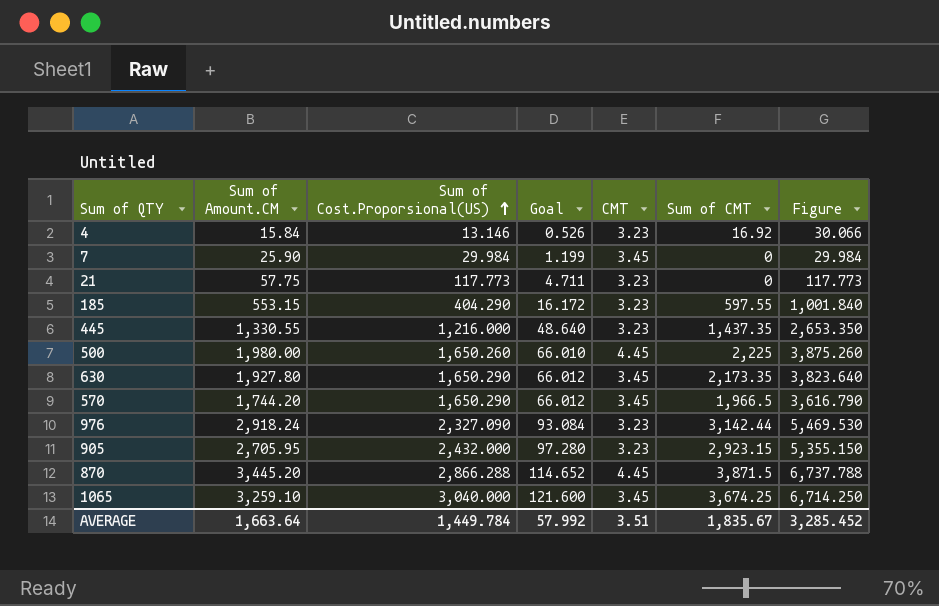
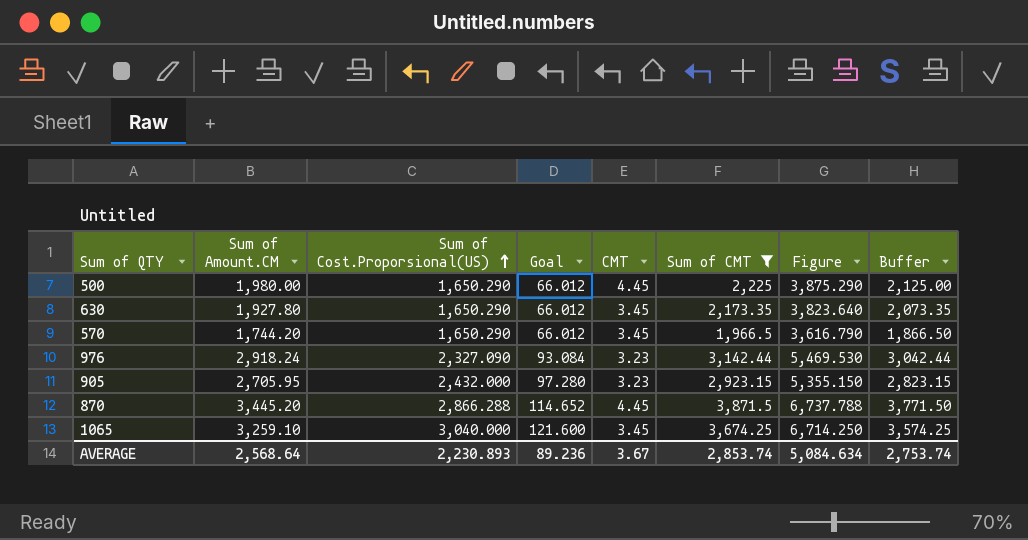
filter: none -> Sum of CMT >= 1,966.5
column Buffer | formula: none -> [Sum of CMT] - 100
500 | Sum of Cost.Proporsional(US): 1,650.260 -> 1,650.290
500 | Goal: 66.010 -> 66.012
500 | Figure: 3,875.260 -> 3,875.290
AVERAGE | Sum of Amount.CM: 1,663.64 -> 2,568.64
AVERAGE | Sum of Cost.Proporsional(US): 1,449.784 -> 2,230.893
AVERAGE | Goal: 57.992 -> 89.236
AVERAGE | CMT: 3.51 -> 3.67
AVERAGE | Sum of CMT: 1,835.67 -> 2,853.74
AVERAGE | Figure: 3,285.452 -> 5,084.634

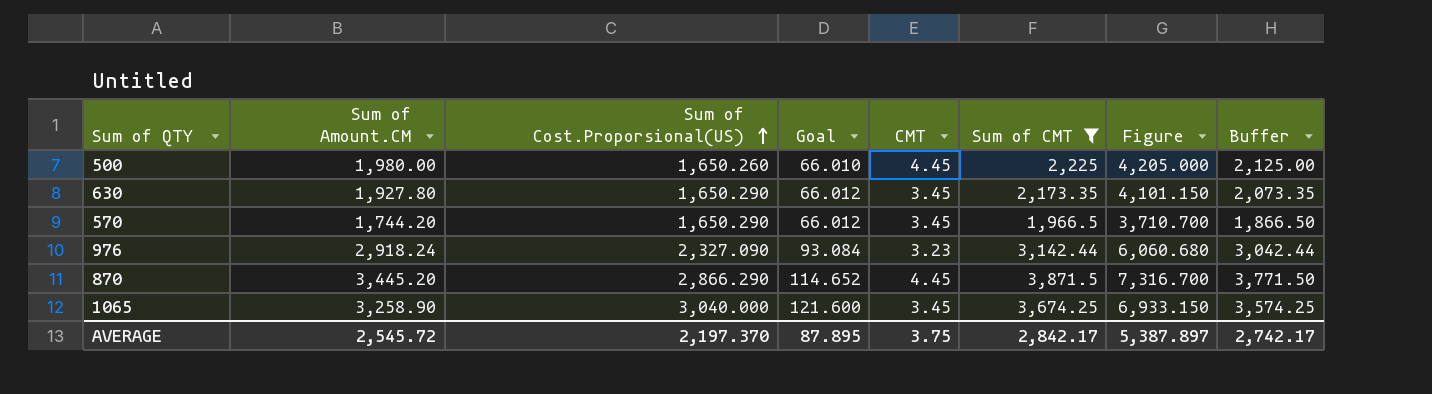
column Figure | formula: [Sum of Cost.Proporsional(US)] + [Sum of CMT] -> [Sum of Amount.CM] + [Sum of CMT]
row 905: 2,705.95 | 2,432.000 | 97.280 | 3.23 | 2,923.15 | 5,355.150 | 2,823.15 -> none
500 | Sum of Cost.Proporsional(US): 1,650.290 -> 1,650.260
500 | Goal: 66.012 -> 66.010
870 | Sum of Cost.Proporsional(US): 2,866.288 -> 2,866.290
1065 | Sum of Amount.CM: 3,259.10 -> 3,258.90
AVERAGE | Sum of Amount.CM: 2,568.64 -> 2,545.72
AVERAGE | Sum of Cost.Proporsional(US): 2,230.893 -> 2,197.370
AVERAGE | Goal: 89.236 -> 87.895
AVERAGE | CMT: 3.67 -> 3.75
AVERAGE | Sum of CMT: 2,853.74 -> 2,842.17
AVERAGE | Figure: 5,084.634 -> 5,387.897
AVERAGE | Buffer: 2,753.74 -> 2,742.17

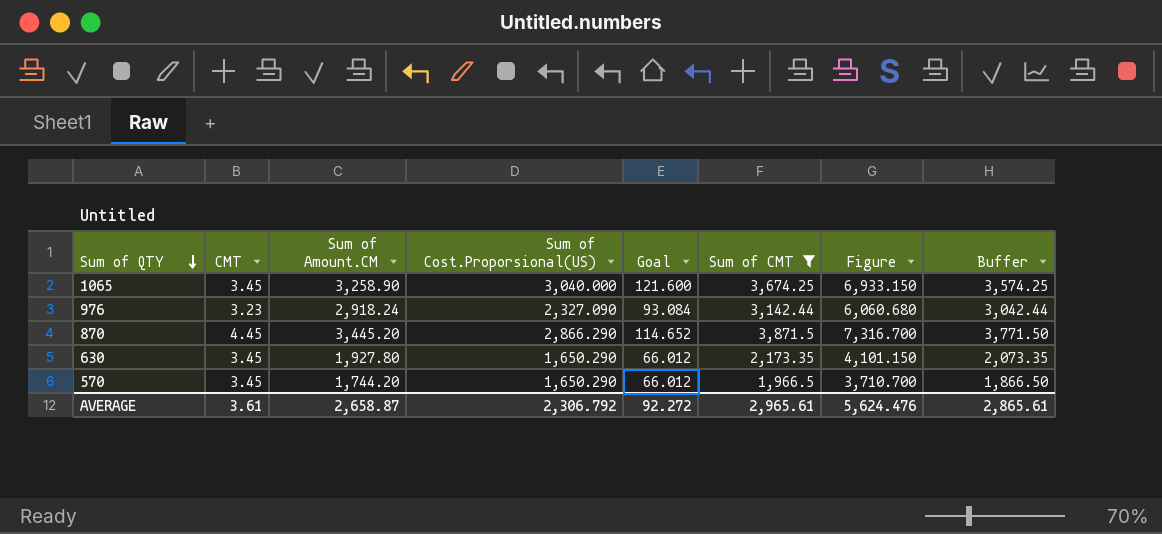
row order: Sum of Cost.Proporsional(US) ascending -> Sum of QTY descending
column CMT | position: 5 -> 2
row 500: 1,980.00 | 1,650.260 | 66.010 | 4.45 | 2,225 | 4,205.000 | 2,125.00 -> none
AVERAGE | CMT: 3.75 -> 3.61
AVERAGE | Sum of Amount.CM: 2,545.72 -> 2,658.87
AVERAGE | Sum of Cost.Proporsional(US): 2,197.370 -> 2,306.792
AVERAGE | Goal: 87.895 -> 92.272
AVERAGE | Sum of CMT: 2,842.17 -> 2,965.61
AVERAGE | Figure: 5,387.897 -> 5,624.476
AVERAGE | Buffer: 2,742.17 -> 2,865.61

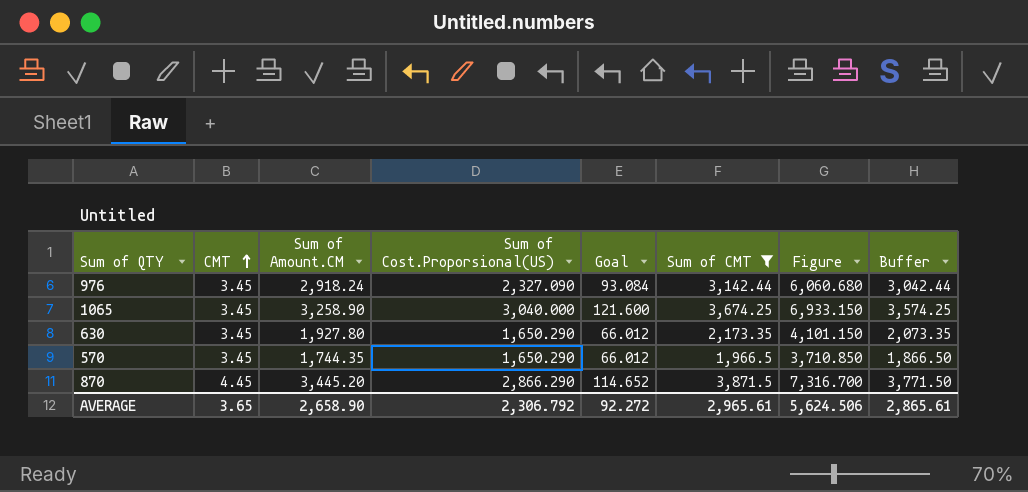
row order: Sum of QTY descending -> CMT ascending
976 | CMT: 3.23 -> 3.45
570 | Sum of Amount.CM: 1,744.20 -> 1,744.35
570 | Figure: 3,710.700 -> 3,710.850
AVERAGE | CMT: 3.61 -> 3.65
AVERAGE | Sum of Amount.CM: 2,658.87 -> 2,658.90
AVERAGE | Figure: 5,624.476 -> 5,624.506

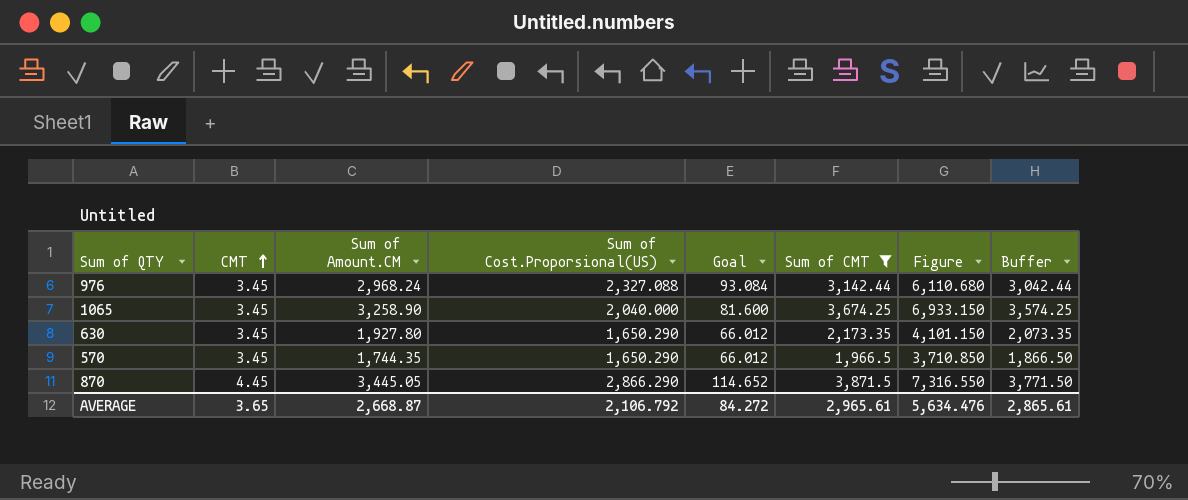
976 | Sum of Amount.CM: 2,918.24 -> 2,968.24
976 | Sum of Cost.Proporsional(US): 2,327.090 -> 2,327.088
976 | Figure: 6,060.680 -> 6,110.680
1065 | Sum of Cost.Proporsional(US): 3,040.000 -> 2,040.000
1065 | Goal: 121.600 -> 81.600
870 | Sum of Amount.CM: 3,445.20 -> 3,445.05
870 | Figure: 7,316.700 -> 7,316.550
AVERAGE | Sum of Amount.CM: 2,658.90 -> 2,668.87
AVERAGE | Sum of Cost.Proporsional(US): 2,306.792 -> 2,106.792
AVERAGE | Goal: 92.272 -> 84.272
AVERAGE | Figure: 5,624.506 -> 5,634.476

